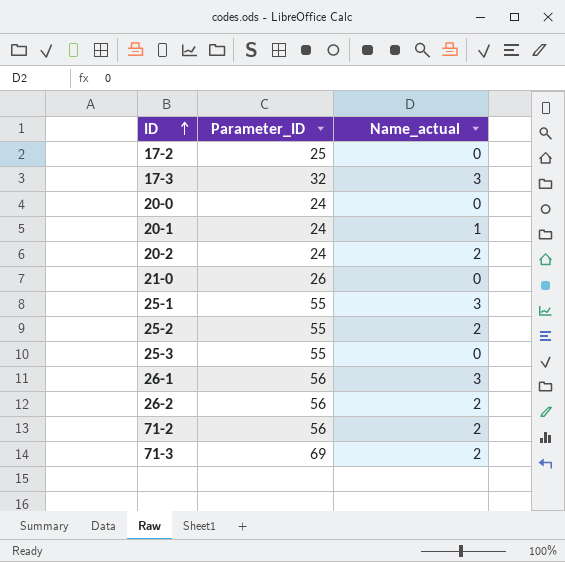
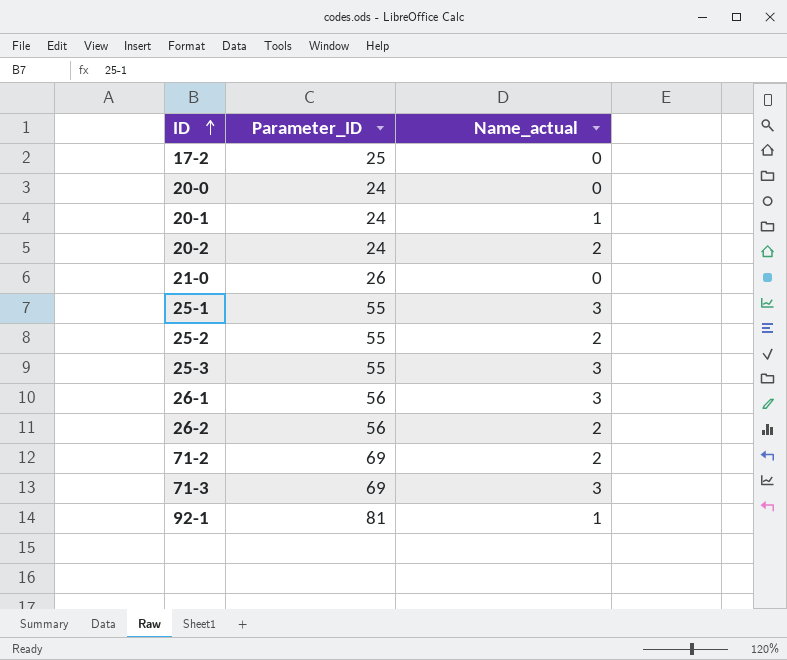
row 17-3: 32 | 3 -> none
25-3 | Name_actual: 0 -> 3
71-2 | Parameter_ID: 56 -> 69
71-3 | Name_actual: 2 -> 3
row 92-1: none -> 81 | 1

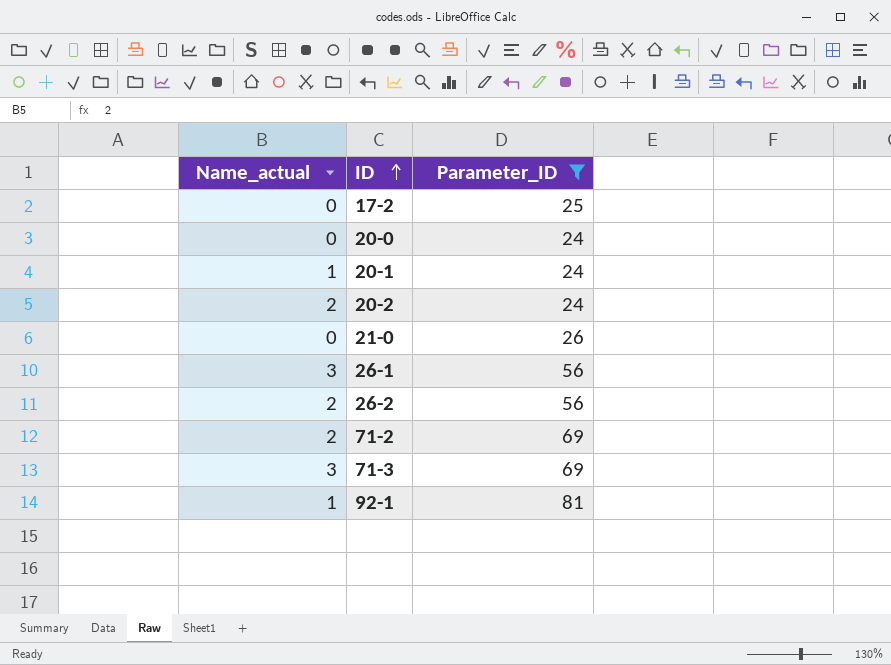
filter: none -> Parameter_ID != 55
column Name_actual | position: 3 -> 1

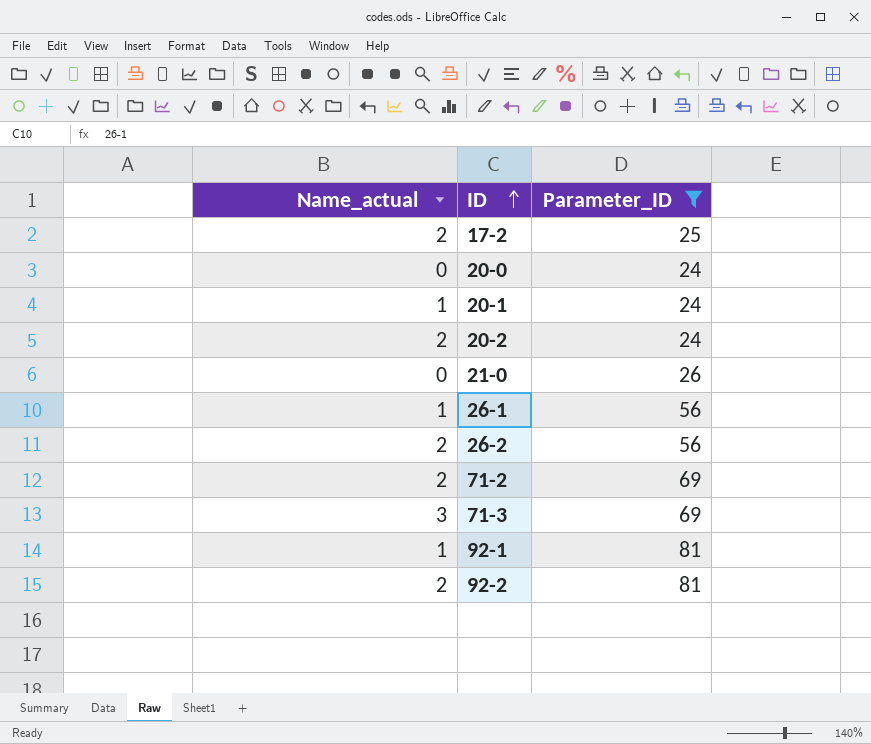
17-2 | Name_actual: 0 -> 2
26-1 | Name_actual: 3 -> 1
row 92-2: none -> 2 | 81

